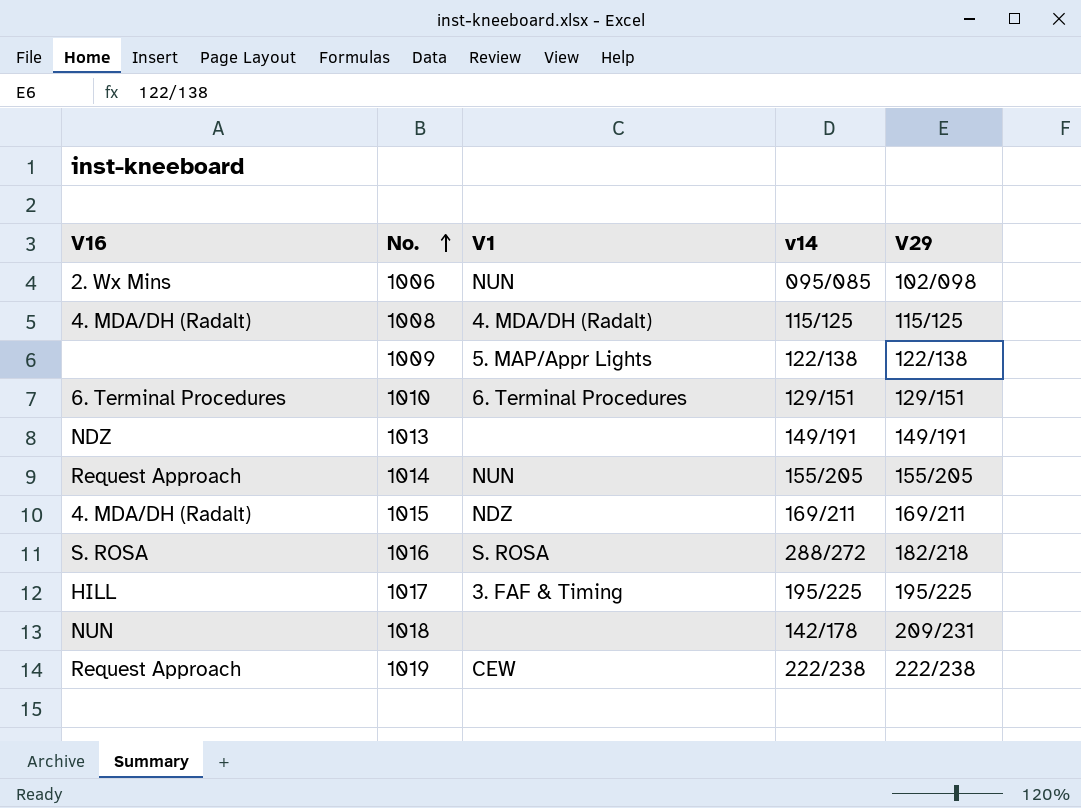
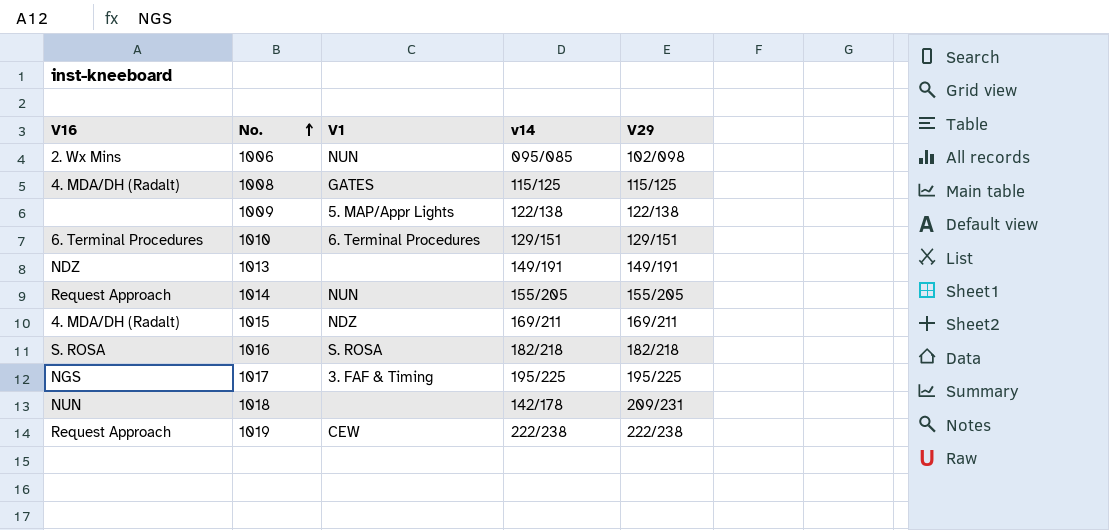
1008 | V1: 4. MDA/DH (Radalt) -> GATES
1016 | v14: 288/272 -> 182/218
1017 | V16: HILL -> NGS

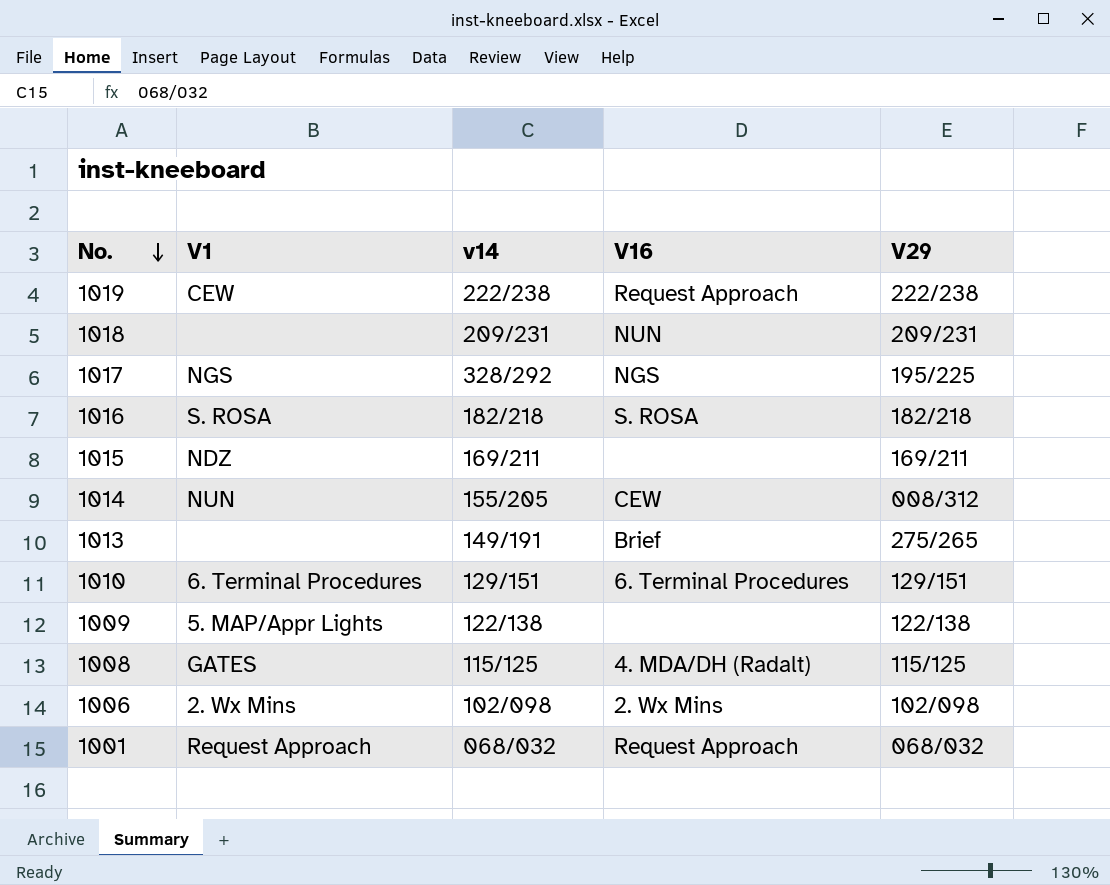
row order: No. ascending -> No. descending
column V16 | position: 1 -> 4
1018 | v14: 142/178 -> 209/231
1017 | V1: 3. FAF & Timing -> NGS
1017 | v14: 195/225 -> 328/292
1015 | V16: 4. MDA/DH (Radalt) -> none
1014 | V16: Request Approach -> CEW
1014 | V29: 155/205 -> 008/312
1013 | V16: NDZ -> Brief
1013 | V29: 149/191 -> 275/265
1006 | V1: NUN -> 2. Wx Mins
1006 | v14: 095/085 -> 102/098
row 1001: none -> Request Approach | 068/032 | Request Approach | 068/032

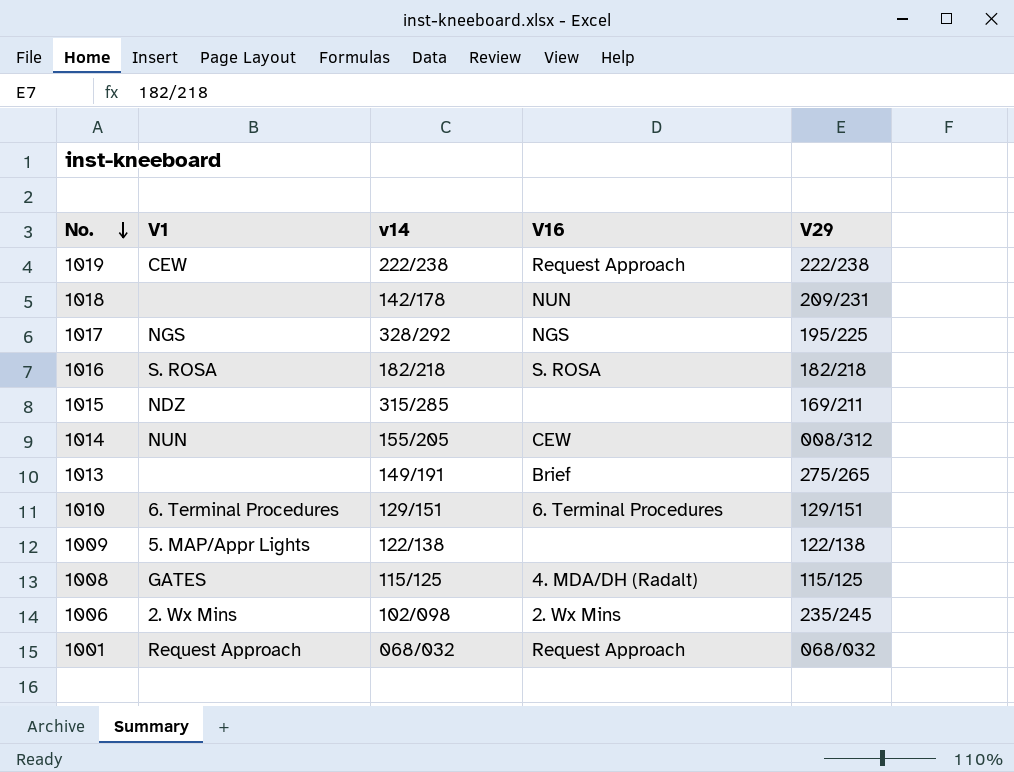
1018 | v14: 209/231 -> 142/178
1015 | v14: 169/211 -> 315/285
1006 | V29: 102/098 -> 235/245

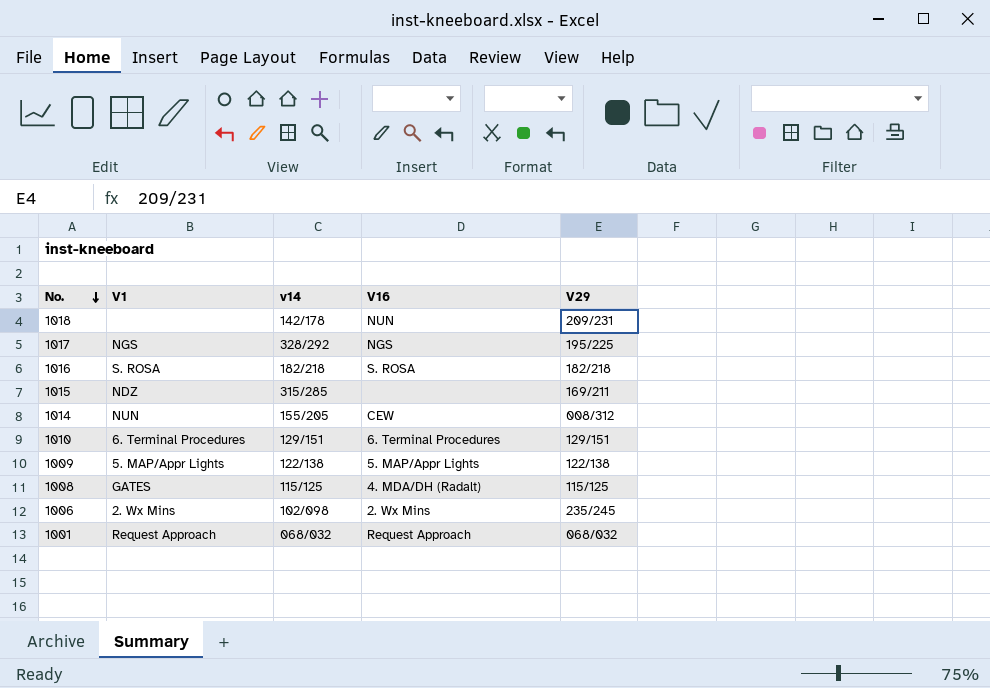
row 1019: CEW | 222/238 | Request Approach | 222/238 -> none
row 1013: none | 149/191 | Brief | 275/265 -> none
1009 | V16: none -> 5. MAP/Appr Lights

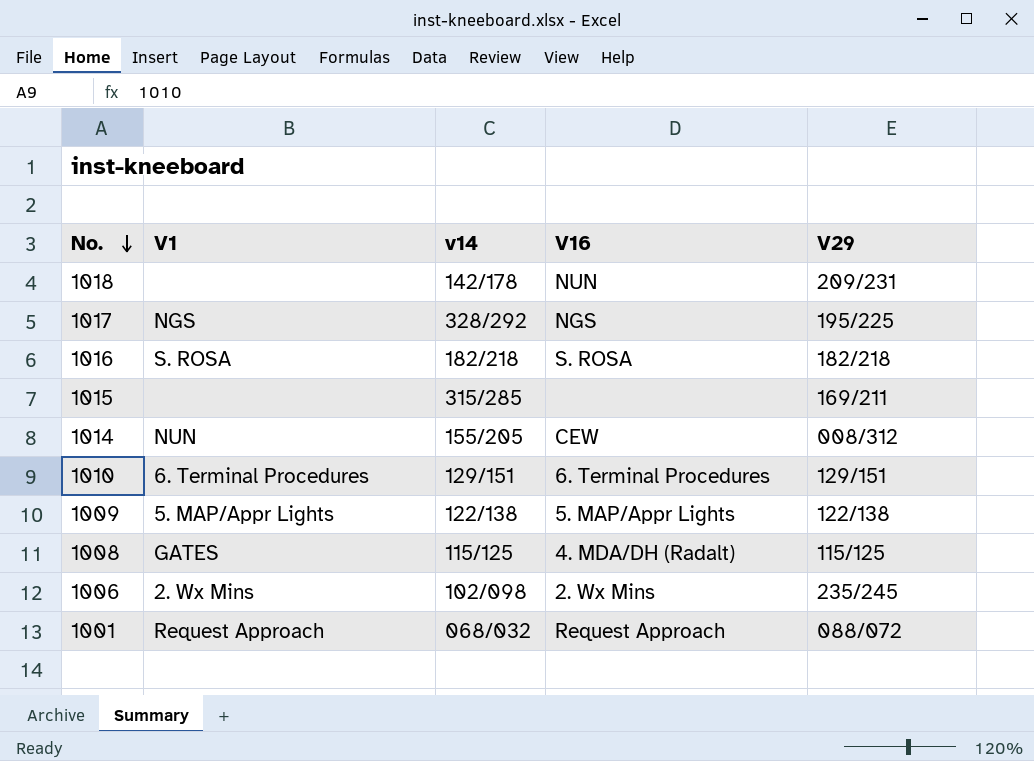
1015 | V1: NDZ -> none
1001 | V29: 068/032 -> 088/072

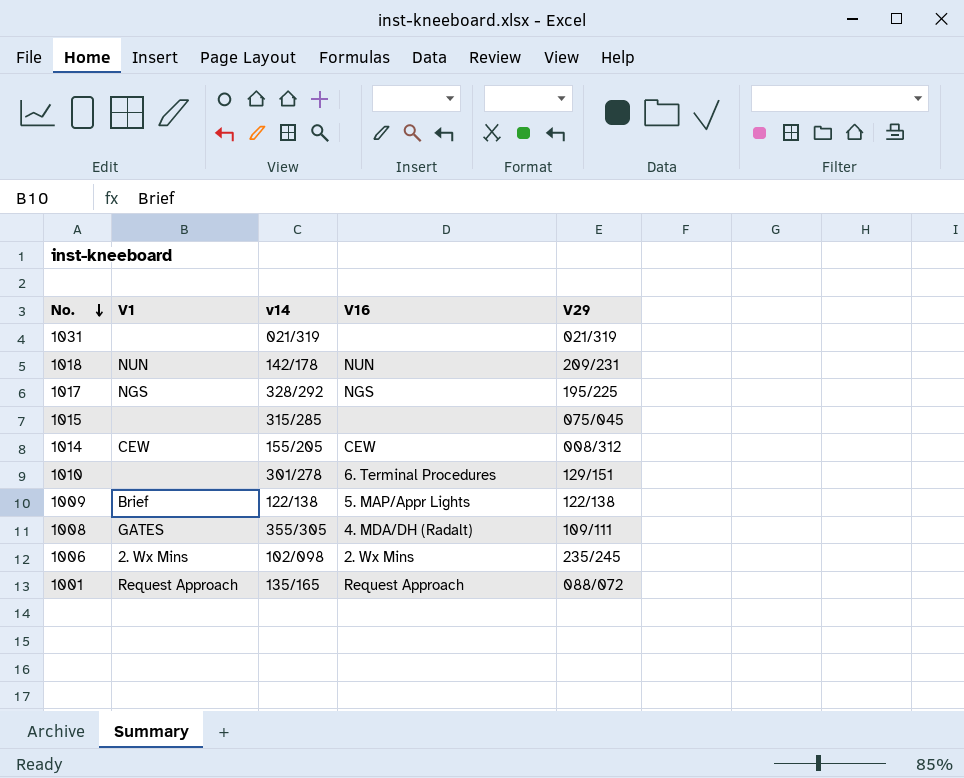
row 1016: S. ROSA | 182/218 | S. ROSA | 182/218 -> none
row 1031: none -> none | 021/319 | none | 021/319
1018 | V1: none -> NUN
1015 | V29: 169/211 -> 075/045
1014 | V1: NUN -> CEW
1010 | V1: 6. Terminal Procedures -> none
1010 | v14: 129/151 -> 301/278
1009 | V1: 5. MAP/Appr Lights -> Brief
1008 | v14: 115/125 -> 355/305
1008 | V29: 115/125 -> 109/111
1001 | v14: 068/032 -> 135/165

